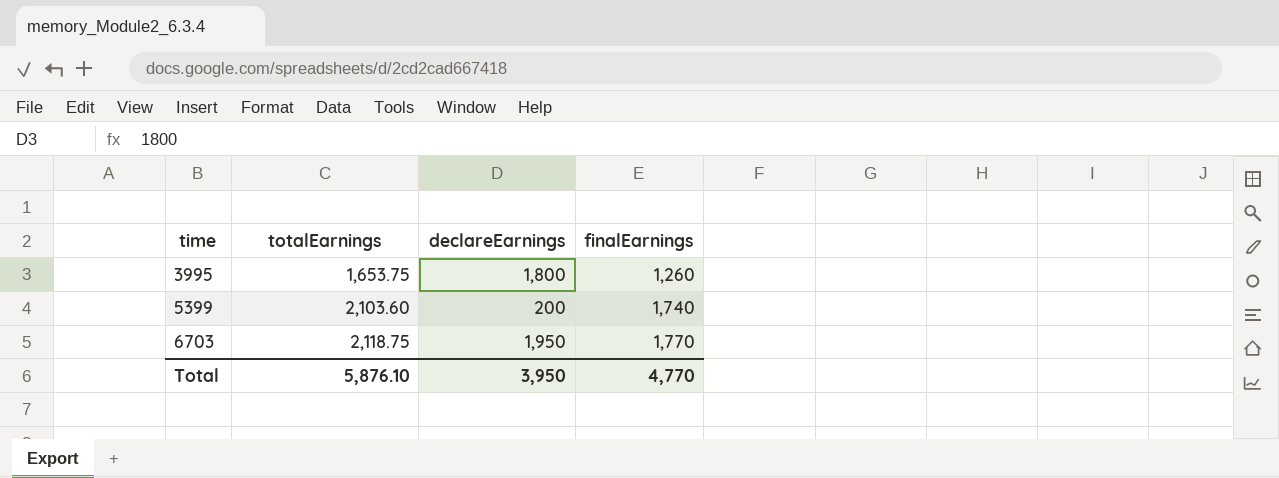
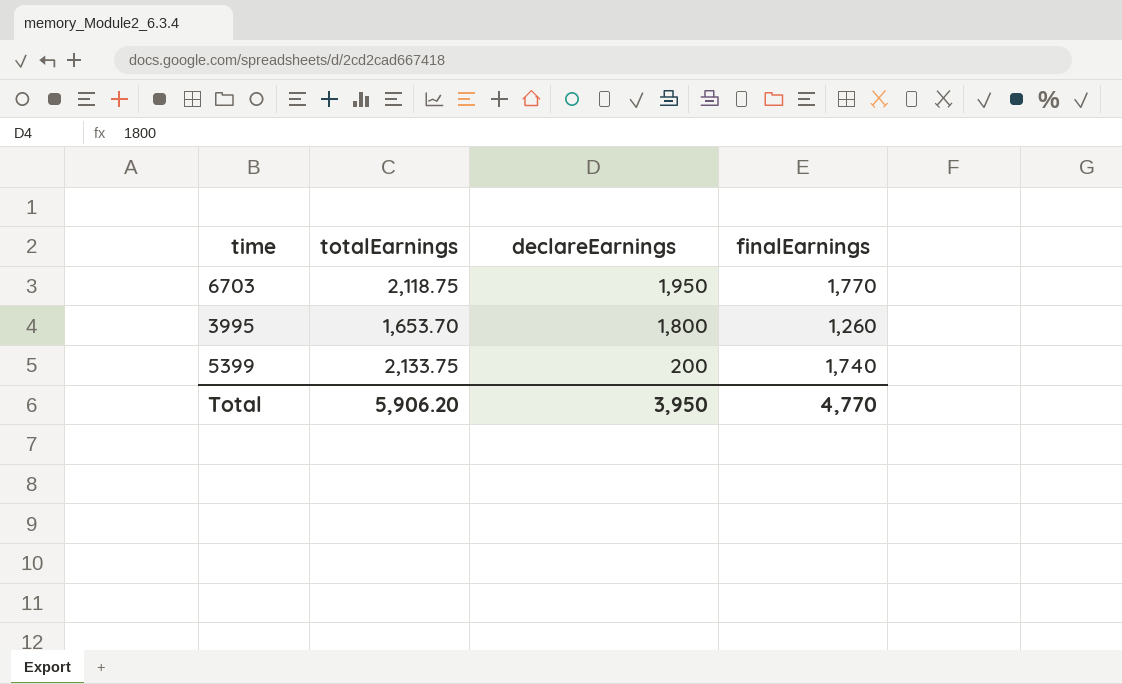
row order: time ascending -> declareEarnings descending
3995 | totalEarnings: 1,653.75 -> 1,653.70
5399 | totalEarnings: 2,103.60 -> 2,133.75
Total | totalEarnings: 5,876.10 -> 5,906.20

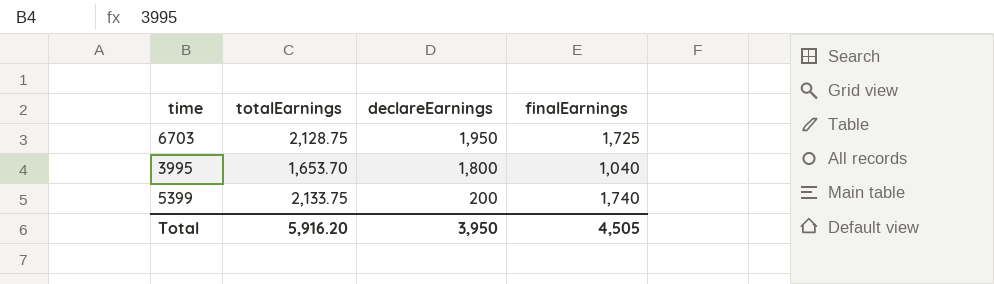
6703 | totalEarnings: 2,118.75 -> 2,128.75
6703 | finalEarnings: 1,770 -> 1,725
3995 | finalEarnings: 1,260 -> 1,040
Total | totalEarnings: 5,906.20 -> 5,916.20
Total | finalEarnings: 4,770 -> 4,505

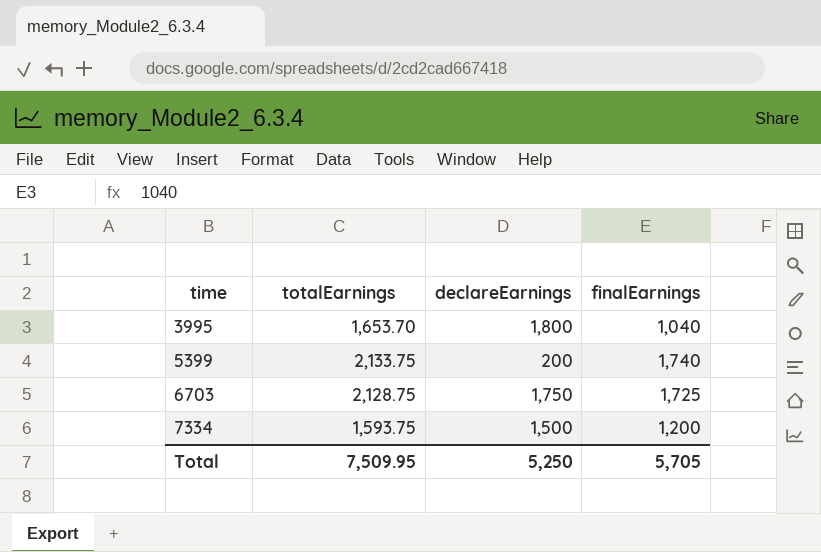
row order: declareEarnings descending -> time ascending
6703 | declareEarnings: 1,950 -> 1,750
row 7334: none -> 1,593.75 | 1,500 | 1,200
Total | totalEarnings: 5,916.20 -> 7,509.95
Total | declareEarnings: 3,950 -> 5,250
Total | finalEarnings: 4,505 -> 5,705

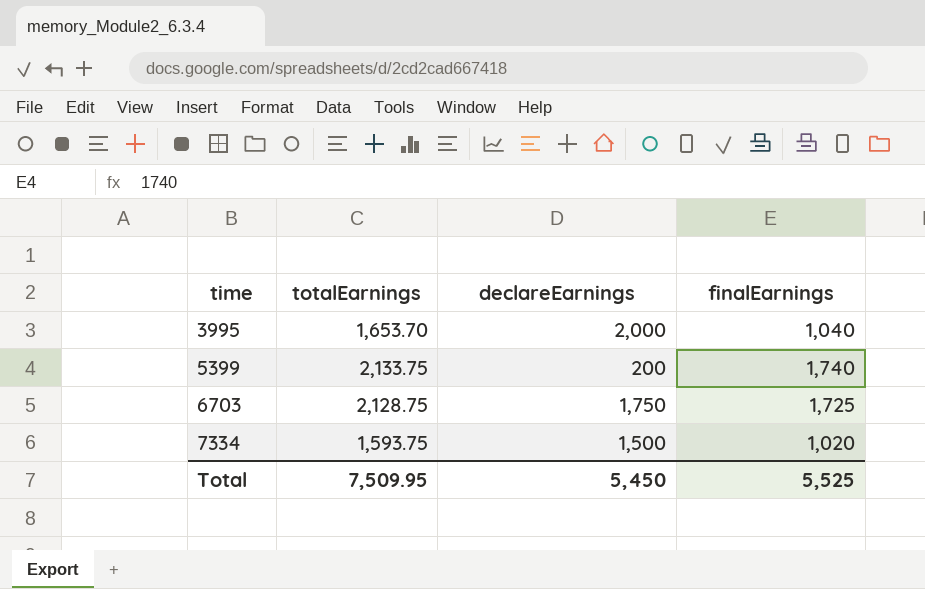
3995 | declareEarnings: 1,800 -> 2,000
7334 | finalEarnings: 1,200 -> 1,020
Total | declareEarnings: 5,250 -> 5,450
Total | finalEarnings: 5,705 -> 5,525

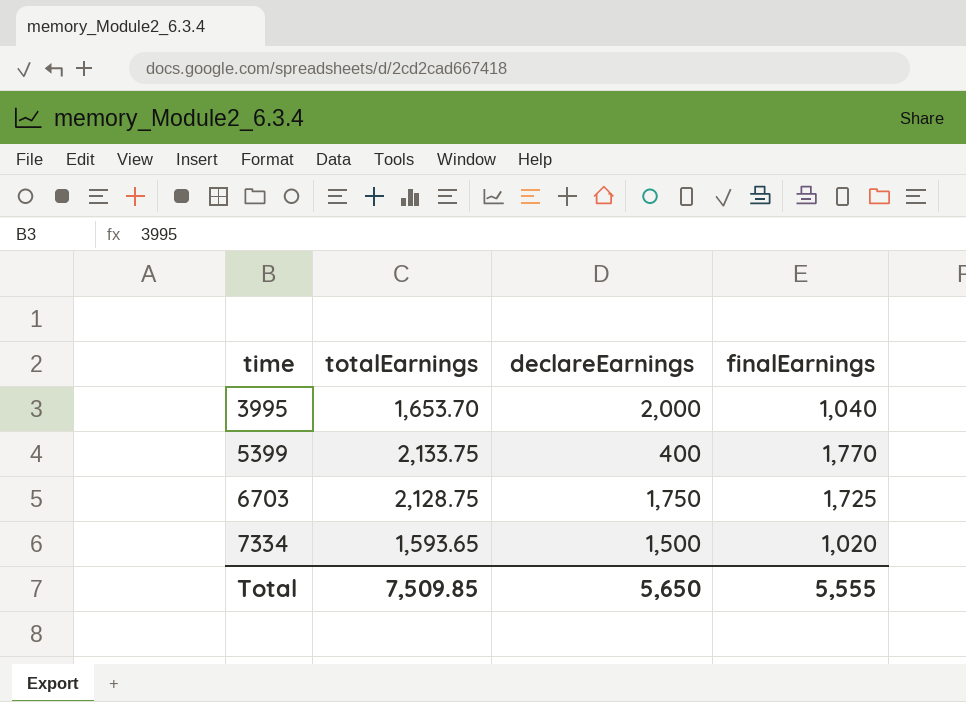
5399 | declareEarnings: 200 -> 400
5399 | finalEarnings: 1,740 -> 1,770
7334 | totalEarnings: 1,593.75 -> 1,593.65
Total | totalEarnings: 7,509.95 -> 7,509.85
Total | declareEarnings: 5,450 -> 5,650
Total | finalEarnings: 5,525 -> 5,555

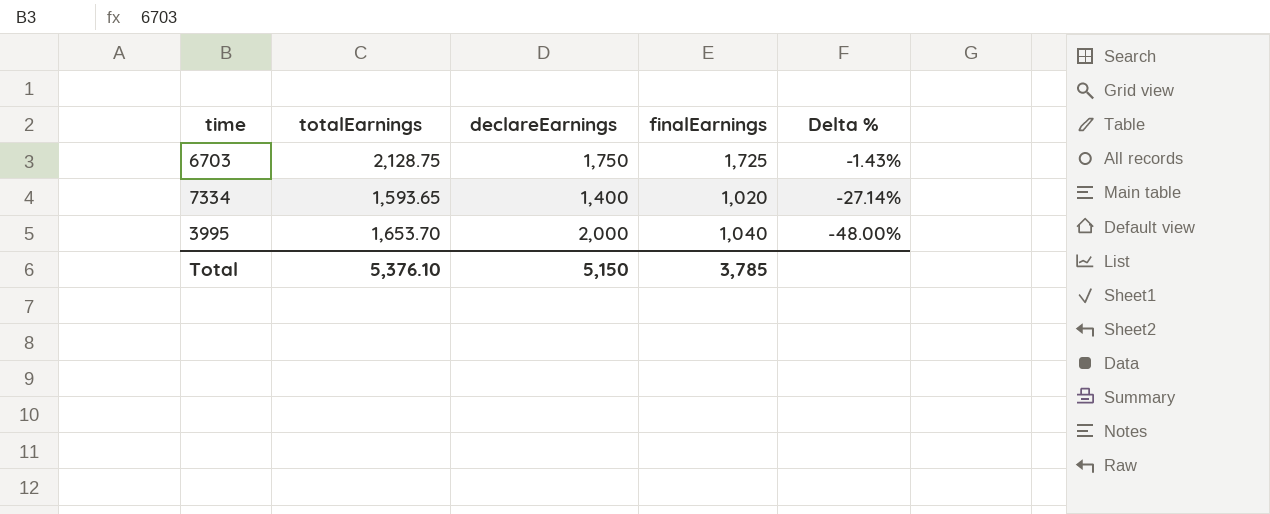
row order: time ascending -> Delta % descending
column Delta % | formula: none -> ([finalEarnings] - [declareEarnings]) / [declareEarnings]
row 5399: 2,133.75 | 400 | 1,770 -> none
7334 | declareEarnings: 1,500 -> 1,400
Total | totalEarnings: 7,509.85 -> 5,376.10
Total | declareEarnings: 5,650 -> 5,150
Total | finalEarnings: 5,555 -> 3,785

